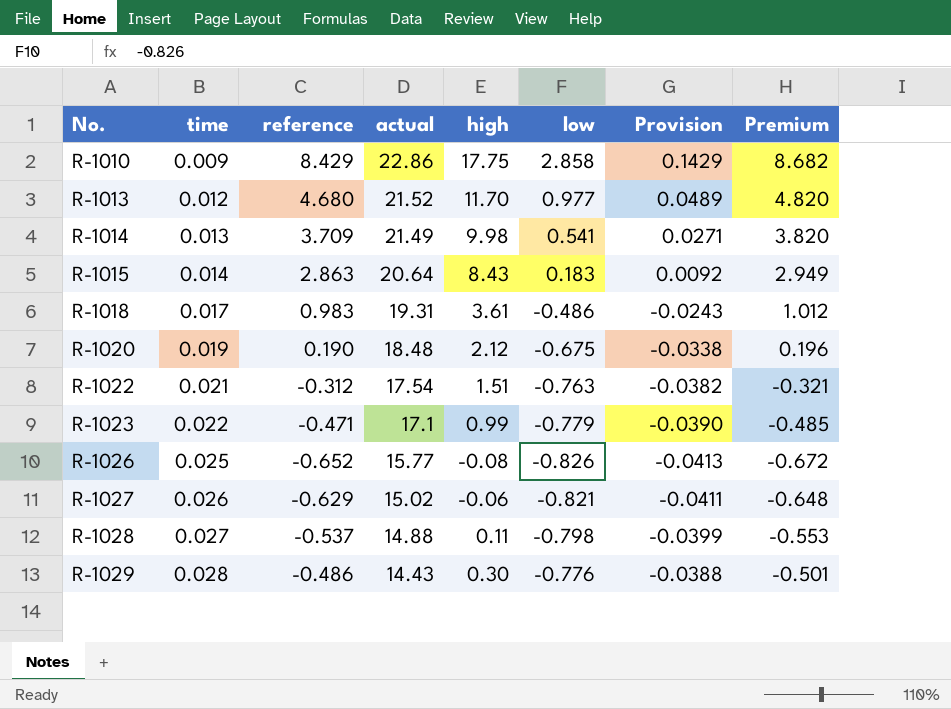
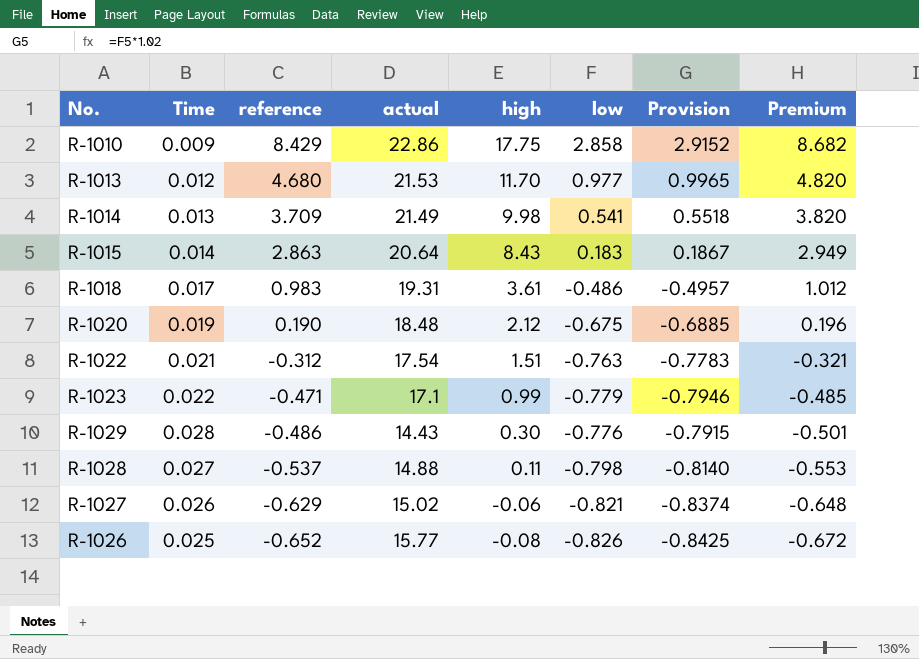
row order: No. ascending -> reference descending
column name: time -> Time
column Provision | formula: [low] * 0.05 -> [low] * 1.02
R-1013 | actual: 21.52 -> 21.53

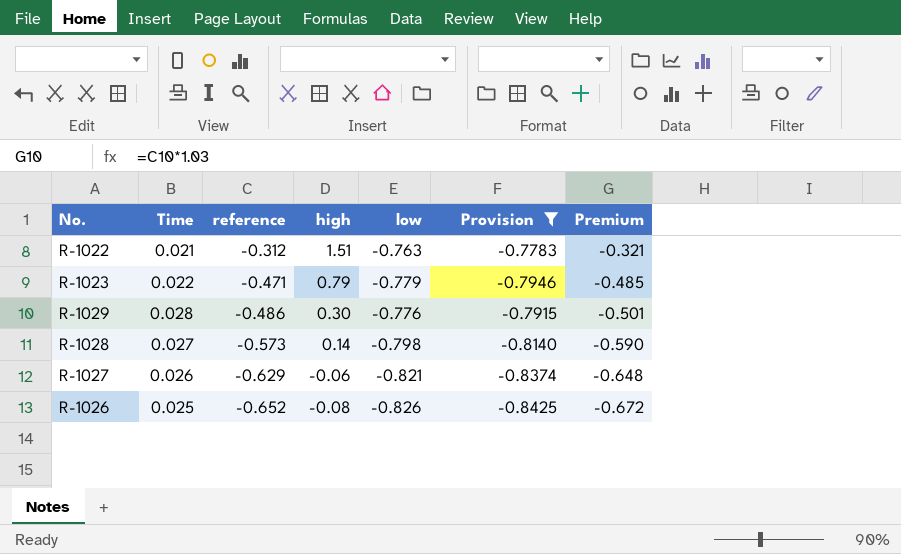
filter: none -> Provision <= -0.7783
column actual | position: 4 -> none
R-1023 | high: 0.99 -> 0.79
R-1028 | reference: -0.537 -> -0.573
R-1028 | high: 0.11 -> 0.14
R-1028 | Premium: -0.553 -> -0.590

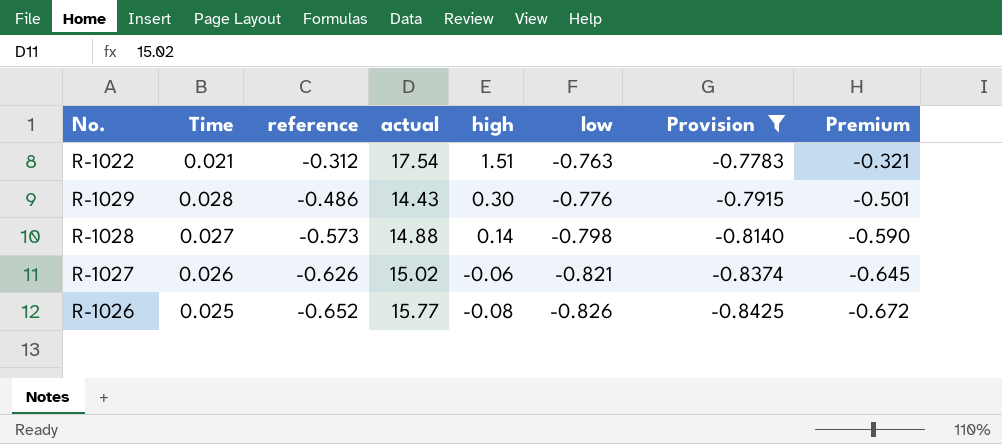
column actual | position: none -> 4
row R-1023: 0.022 | -0.471 | 0.79 | -0.779 | -0.7946 | -0.485 -> none
R-1027 | reference: -0.629 -> -0.626
R-1027 | Premium: -0.648 -> -0.645

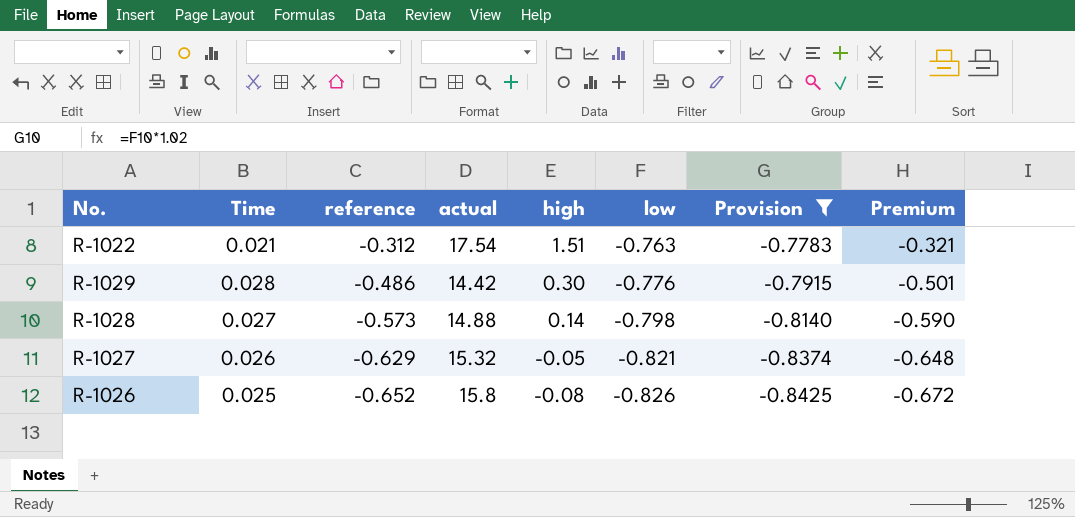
R-1029 | actual: 14.43 -> 14.42
R-1027 | reference: -0.626 -> -0.629
R-1027 | actual: 15.02 -> 15.32
R-1027 | high: -0.06 -> -0.05
R-1027 | Premium: -0.645 -> -0.648
R-1026 | actual: 15.77 -> 15.8

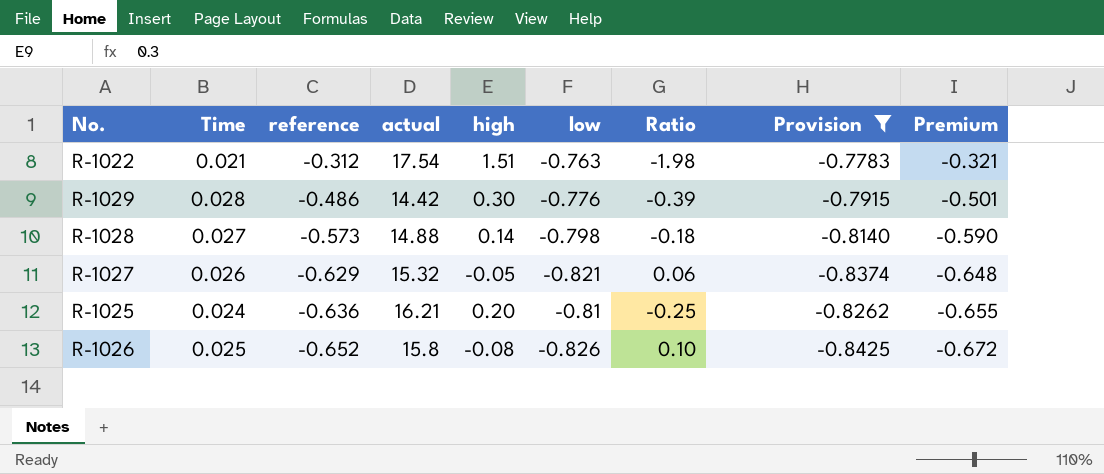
column Ratio | formula: none -> [high] / [low]
row R-1025: none -> 0.024 | -0.636 | 16.21 | 0.20 | -0.81 | -0.25 | -0.8262 | -0.655

